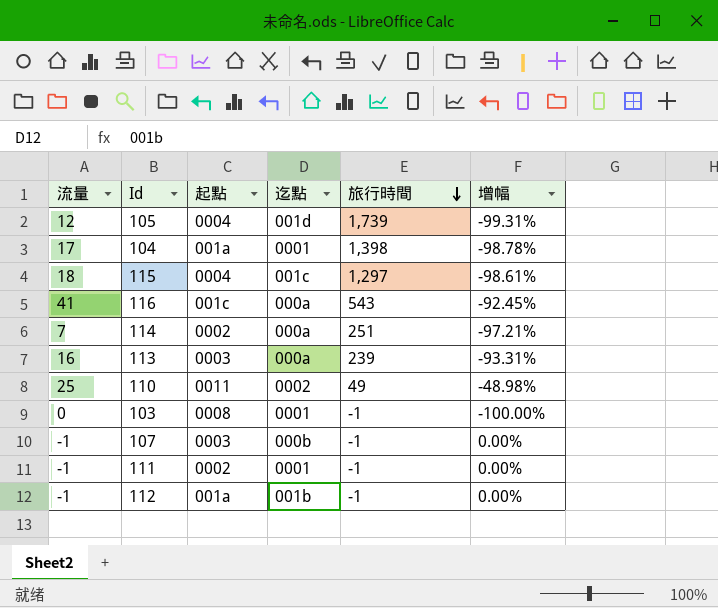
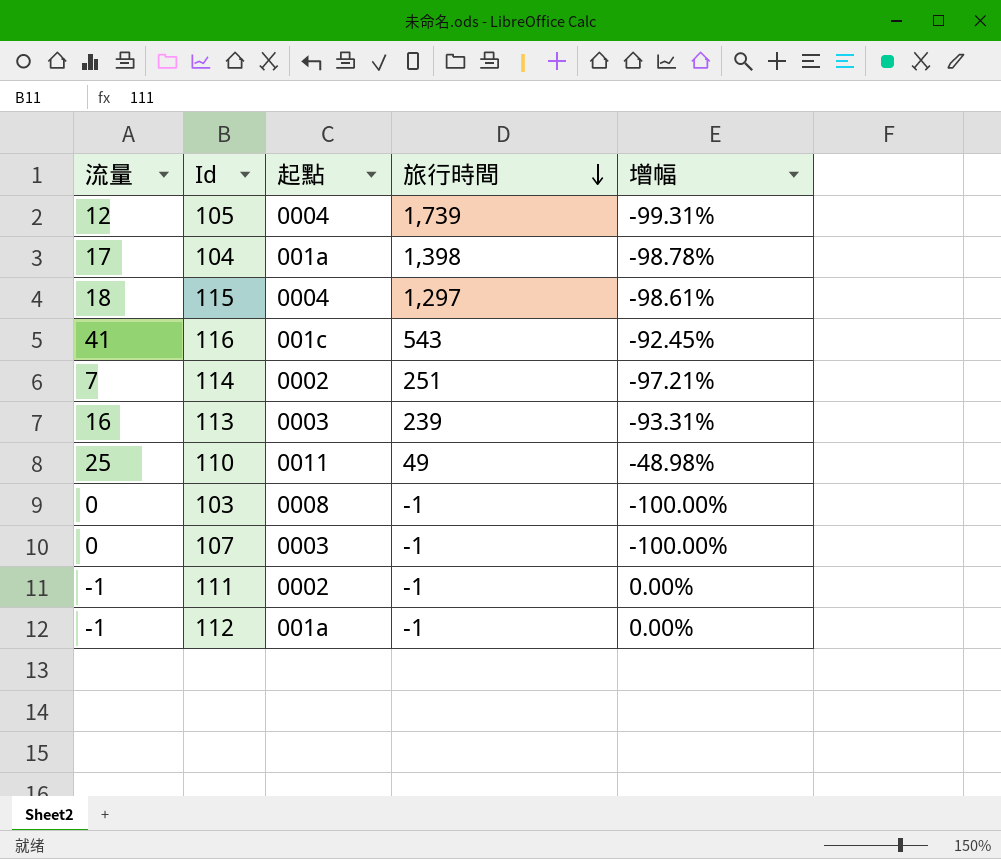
column 迄點 | position: 4 -> none
107 | 流量: -1 -> 0
107 | 增幅: 0.00% -> -100.00%

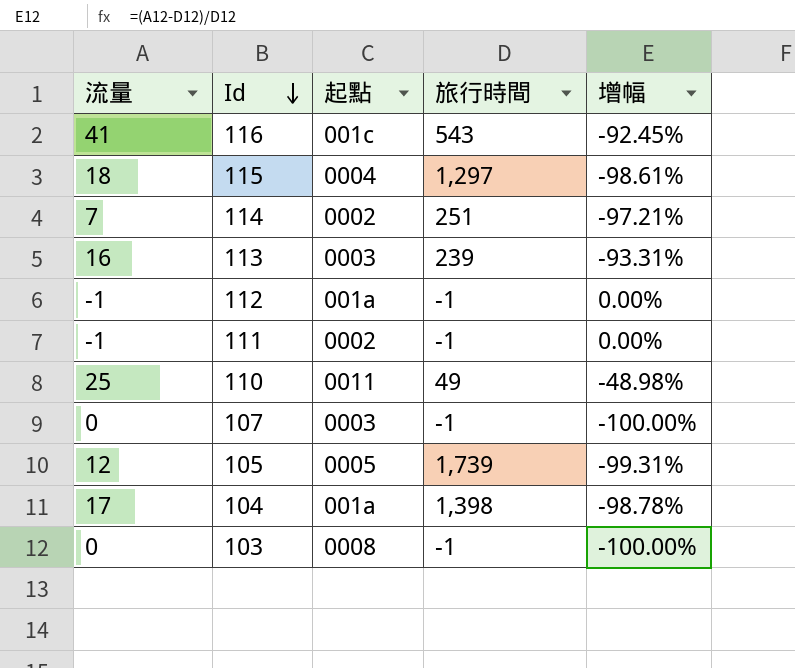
row order: 旅行時間 descending -> Id descending
105 | 起點: 0004 -> 0005

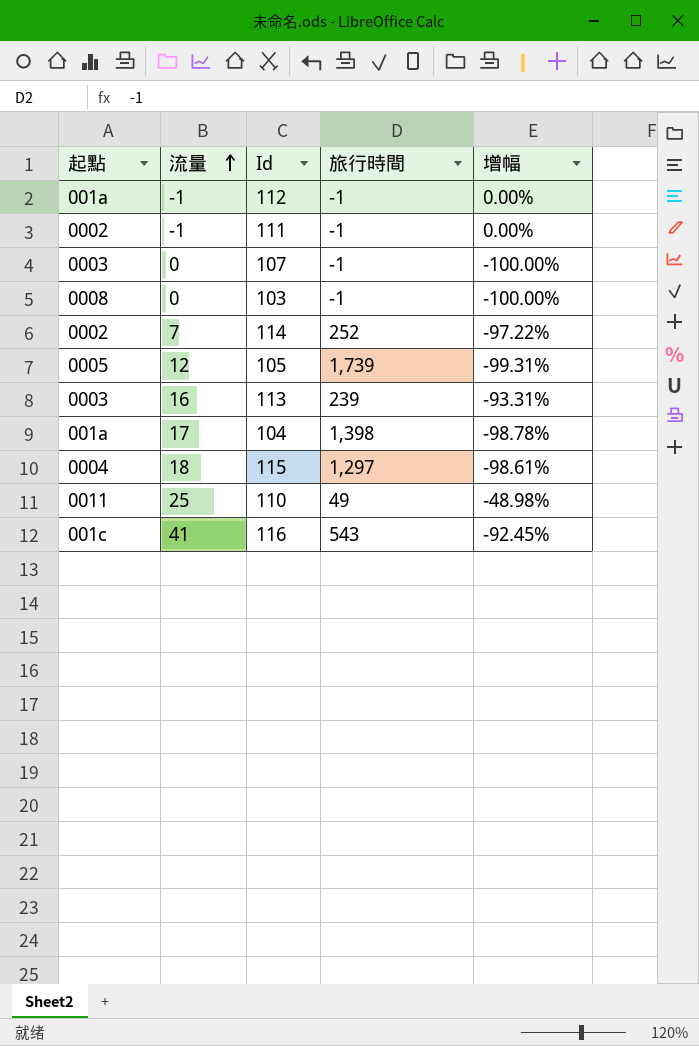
row order: Id descending -> 流量 ascending
column 起點 | position: 3 -> 1
114 | 旅行時間: 251 -> 252
114 | 增幅: -97.21% -> -97.22%

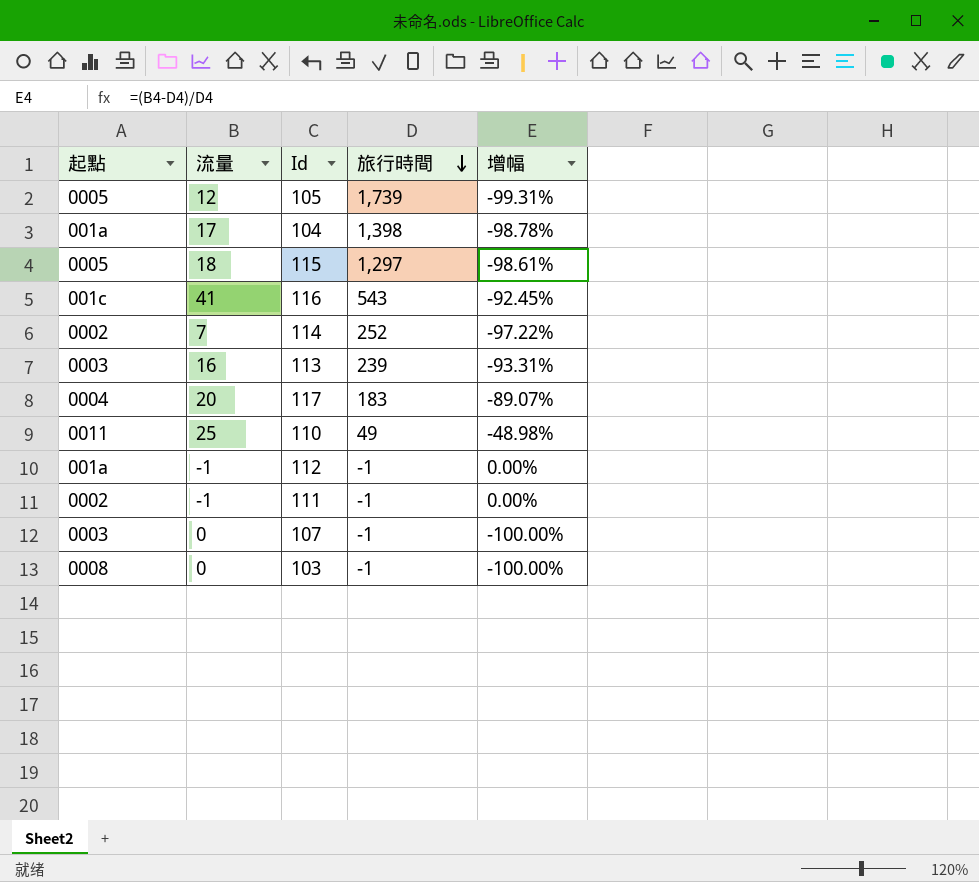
row order: 流量 ascending -> 旅行時間 descending
115 | 起點: 0004 -> 0005
row 117: none -> 0004 | 20 | 183 | -89.07%

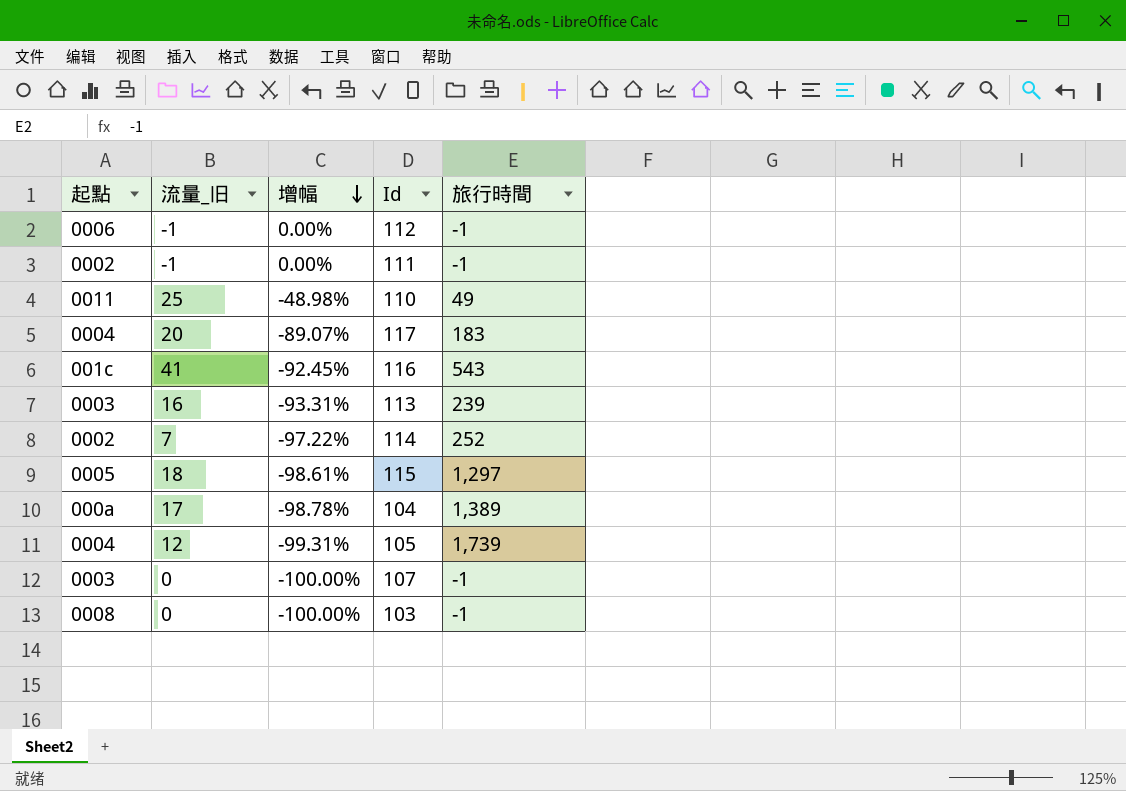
row order: 旅行時間 descending -> 增幅 descending
column name: 流量 -> 流量_旧
column 增幅 | position: 5 -> 3
112 | 起點: 001a -> 0006
104 | 起點: 001a -> 000a
104 | 旅行時間: 1,398 -> 1,389
105 | 起點: 0005 -> 0004

